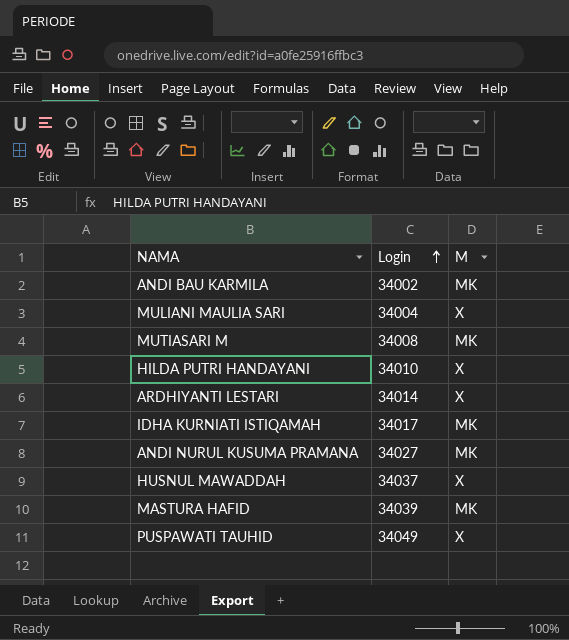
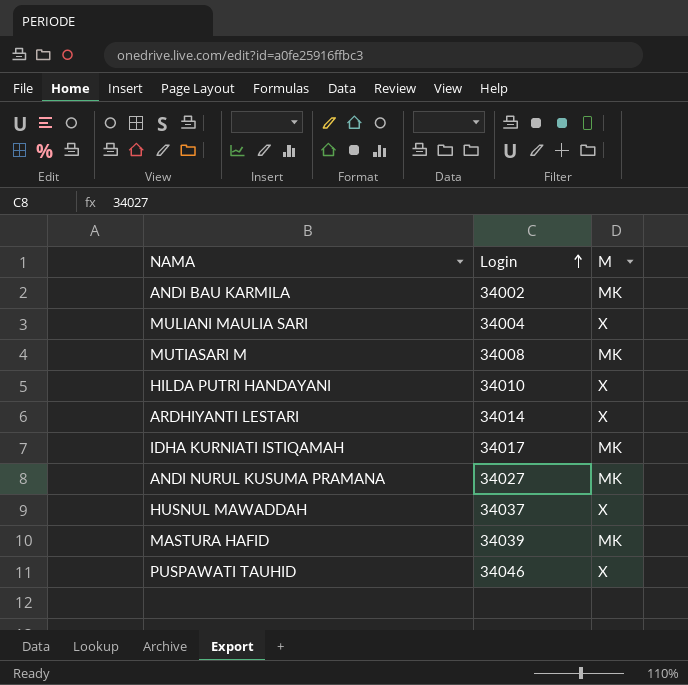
PUSPAWATI TAUHID | Login: 34049 -> 34046

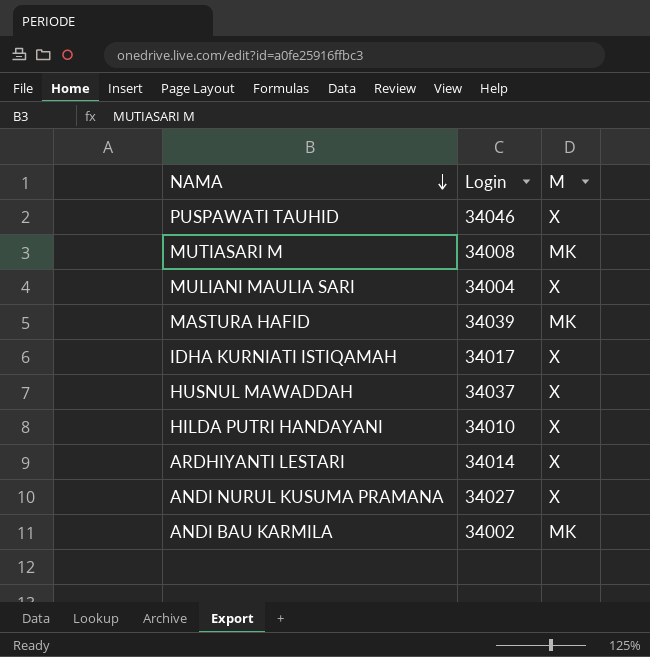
row order: Login ascending -> NAMA descending
IDHA KURNIATI ISTIQAMAH | M: MK -> X
ANDI NURUL KUSUMA PRAMANA | M: MK -> X

